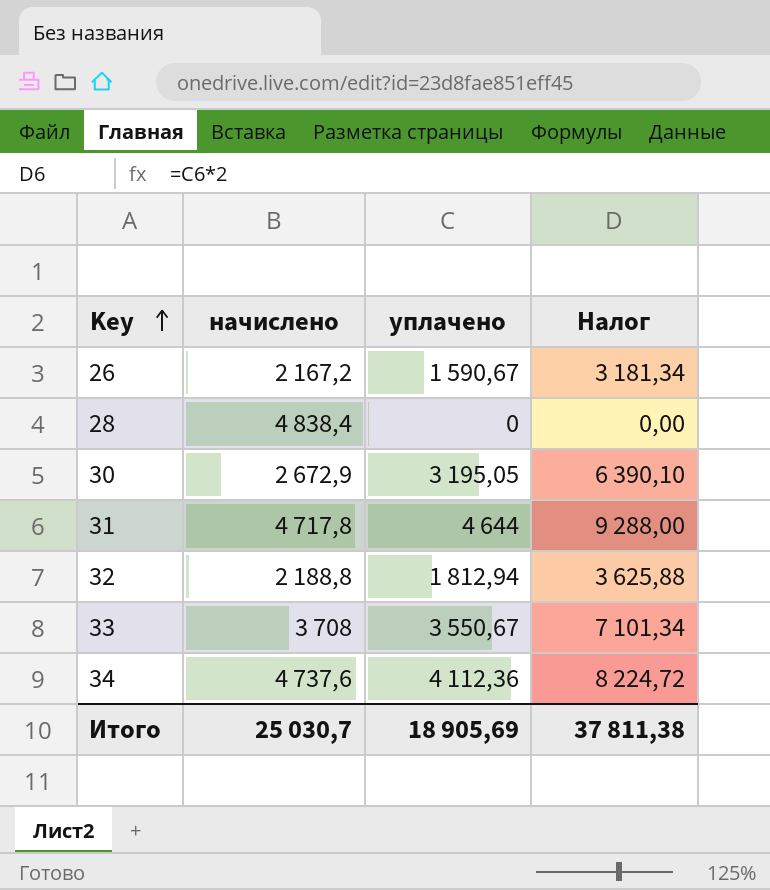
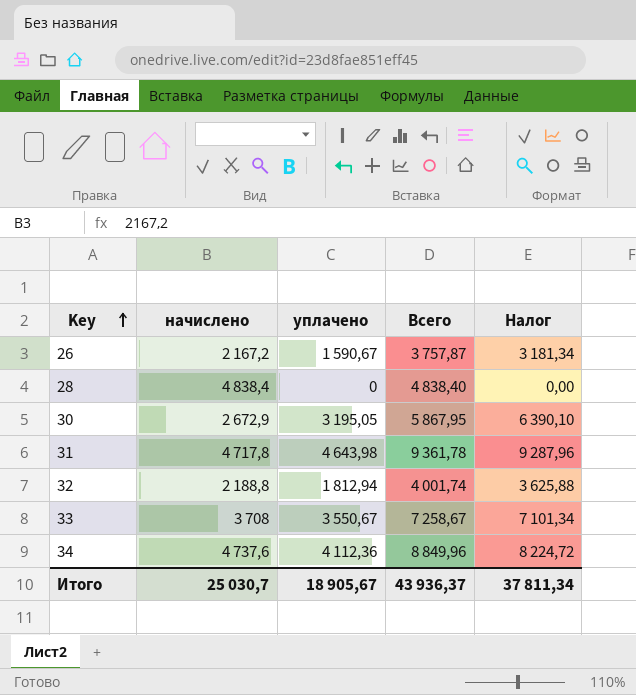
column Всего | formula: none -> [начислено] + [уплачено]
31 | уплачено: 4 644 -> 4 643,98
31 | Налог: 9 288,00 -> 9 287,96
Итого | уплачено: 18 905,69 -> 18 905,67
Итого | Налог: 37 811,38 -> 37 811,34

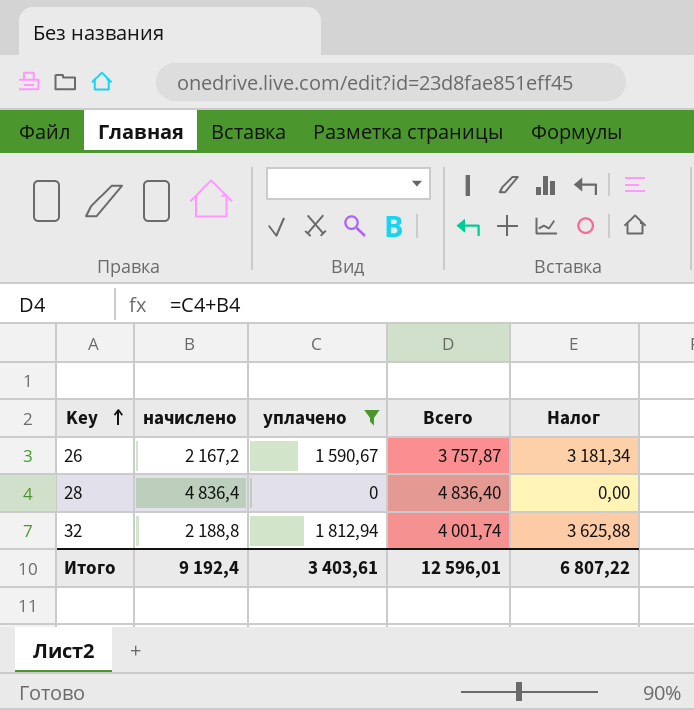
filter: none -> уплачено <= 1 812,94
28 | начислено: 4 838,4 -> 4 836,4
28 | Всего: 4 838,40 -> 4 836,40
Итого | начислено: 25 030,7 -> 9 192,4
Итого | уплачено: 18 905,67 -> 3 403,61
Итого | Всего: 43 936,37 -> 12 596,01
Итого | Налог: 37 811,34 -> 6 807,22

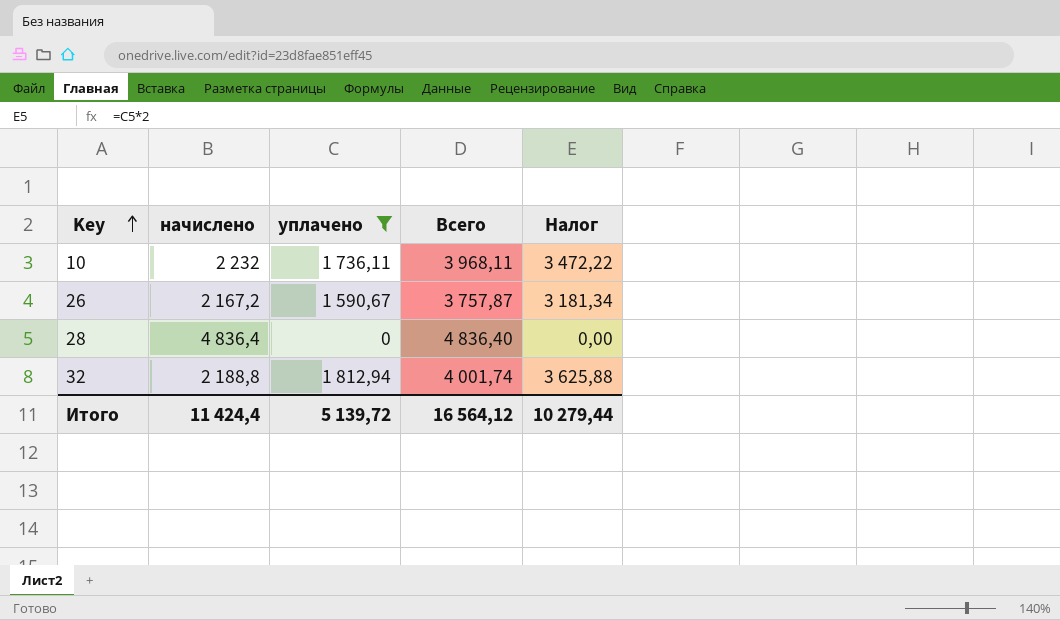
row 10: none -> 2 232 | 1 736,11 | 3 968,11 | 3 472,22
Итого | начислено: 9 192,4 -> 11 424,4
Итого | уплачено: 3 403,61 -> 5 139,72
Итого | Всего: 12 596,01 -> 16 564,12
Итого | Налог: 6 807,22 -> 10 279,44

